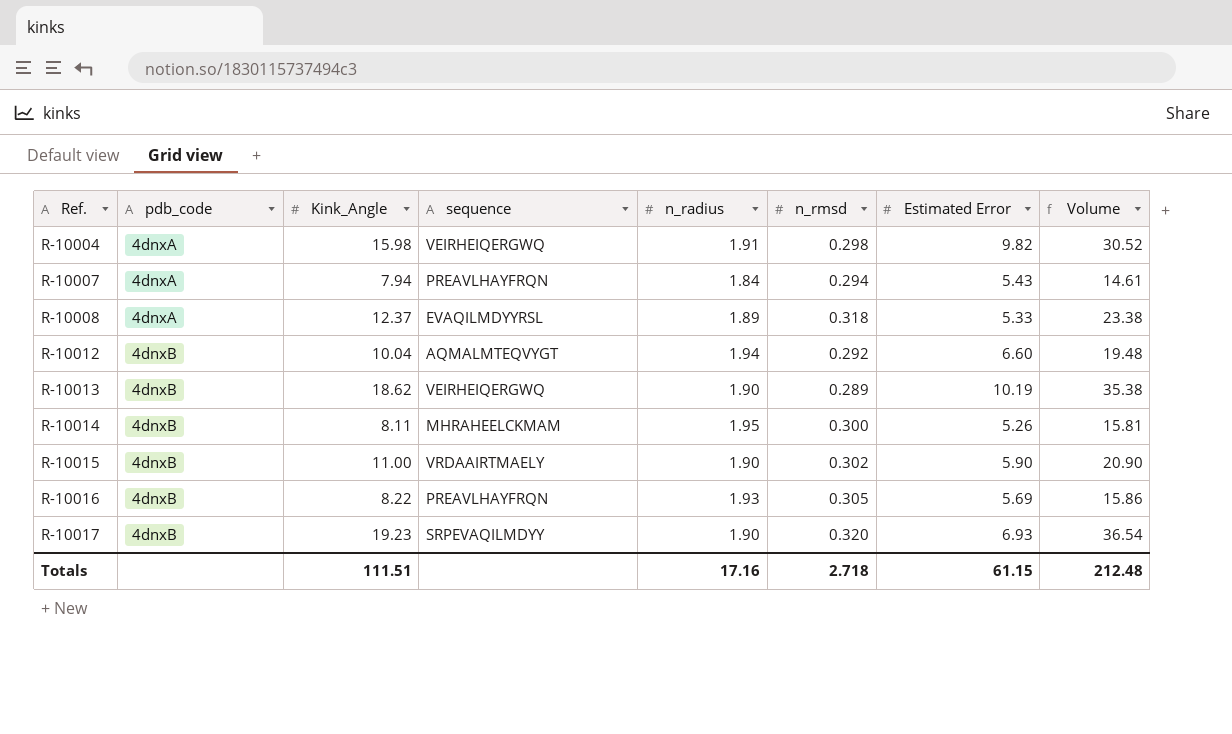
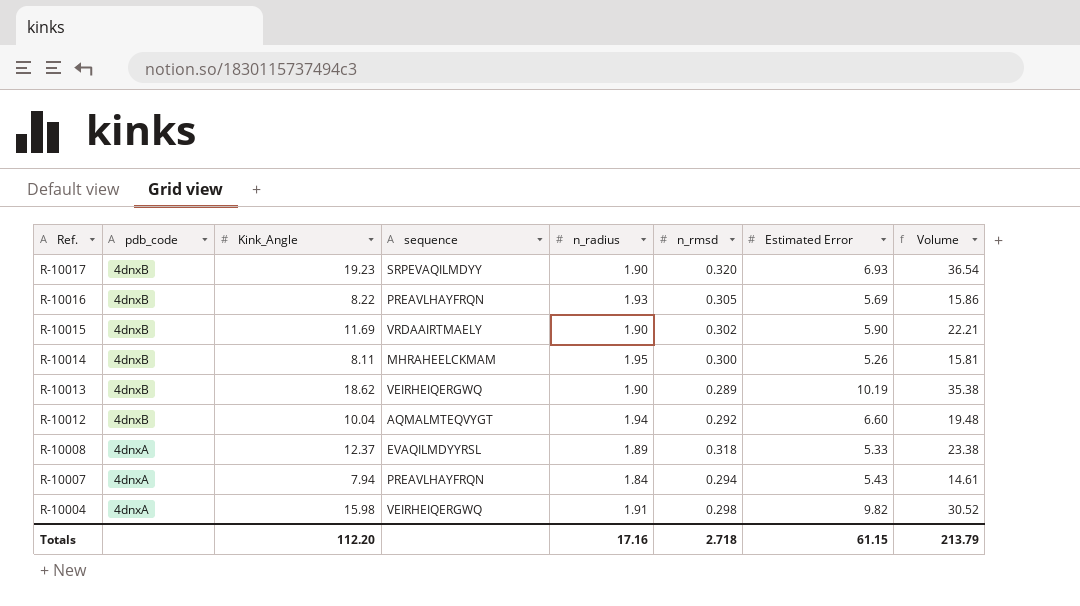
row order: Ref. ascending -> Ref. descending
R-10015 | Kink_Angle: 11.00 -> 11.69
R-10015 | Volume: 20.90 -> 22.21
Totals | Kink_Angle: 111.51 -> 112.20
Totals | Volume: 212.48 -> 213.79

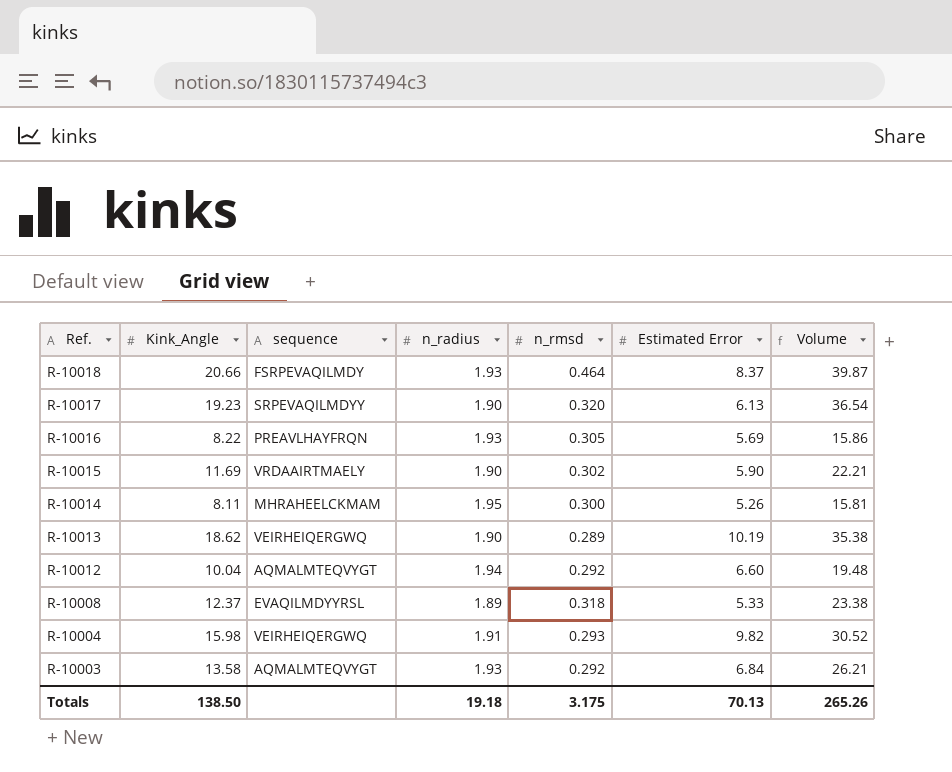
column pdb_code | position: 2 -> none
row R-10007: 4dnxA | 7.94 | PREAVLHAYFRQN | 1.84 | 0.294 | 5.43 | 14.61 -> none
row R-10018: none -> 20.66 | FSRPEVAQILMDY | 1.93 | 0.464 | 8.37 | 39.87
R-10017 | Estimated Error: 6.93 -> 6.13
R-10004 | n_rmsd: 0.298 -> 0.293
row R-10003: none -> 13.58 | AQMALMTEQVYGT | 1.93 | 0.292 | 6.84 | 26.21
Totals | Kink_Angle: 112.20 -> 138.50
Totals | n_radius: 17.16 -> 19.18
Totals | n_rmsd: 2.718 -> 3.175
Totals | Estimated Error: 61.15 -> 70.13
Totals | Volume: 213.79 -> 265.26

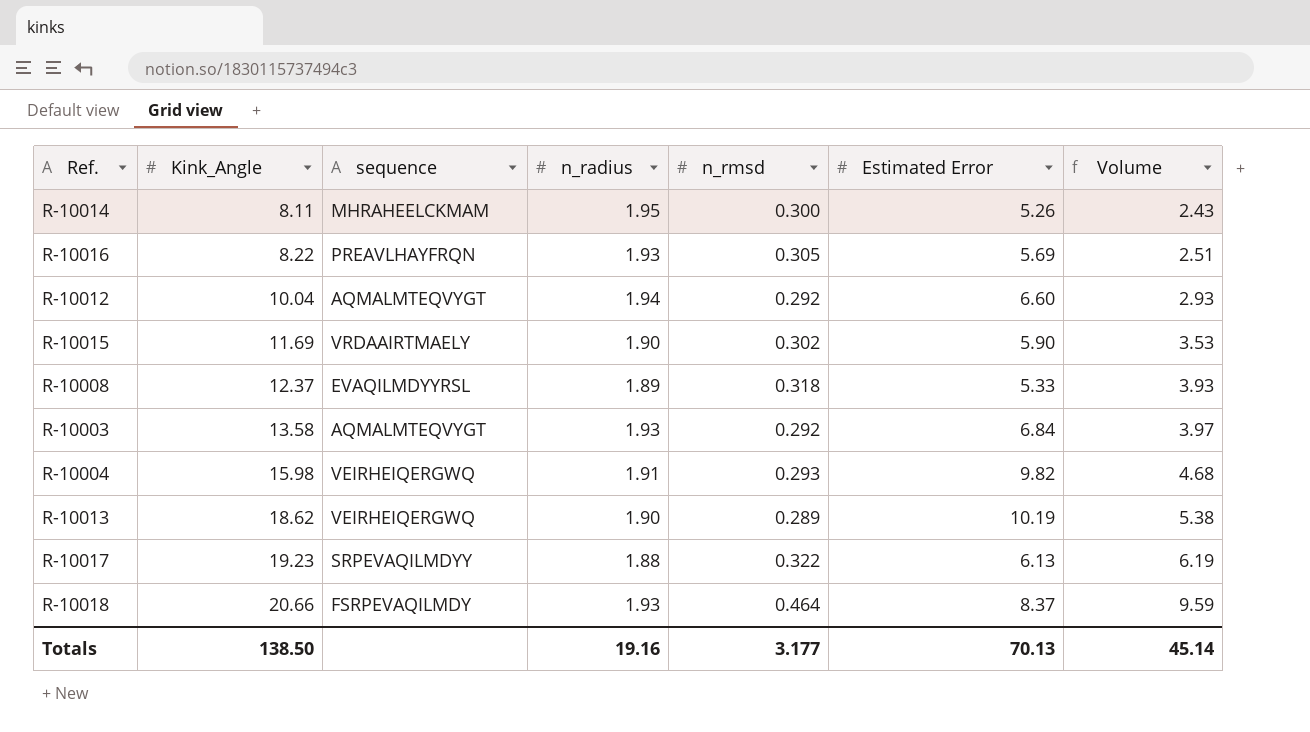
row order: Ref. descending -> Kink_Angle ascending
column Volume | formula: [Kink_Angle] * [n_radius] -> [Kink_Angle] * [n_rmsd]
R-10017 | n_radius: 1.90 -> 1.88
R-10017 | n_rmsd: 0.320 -> 0.322
Totals | n_radius: 19.18 -> 19.16
Totals | n_rmsd: 3.175 -> 3.177
Totals | Volume: 265.26 -> 45.14

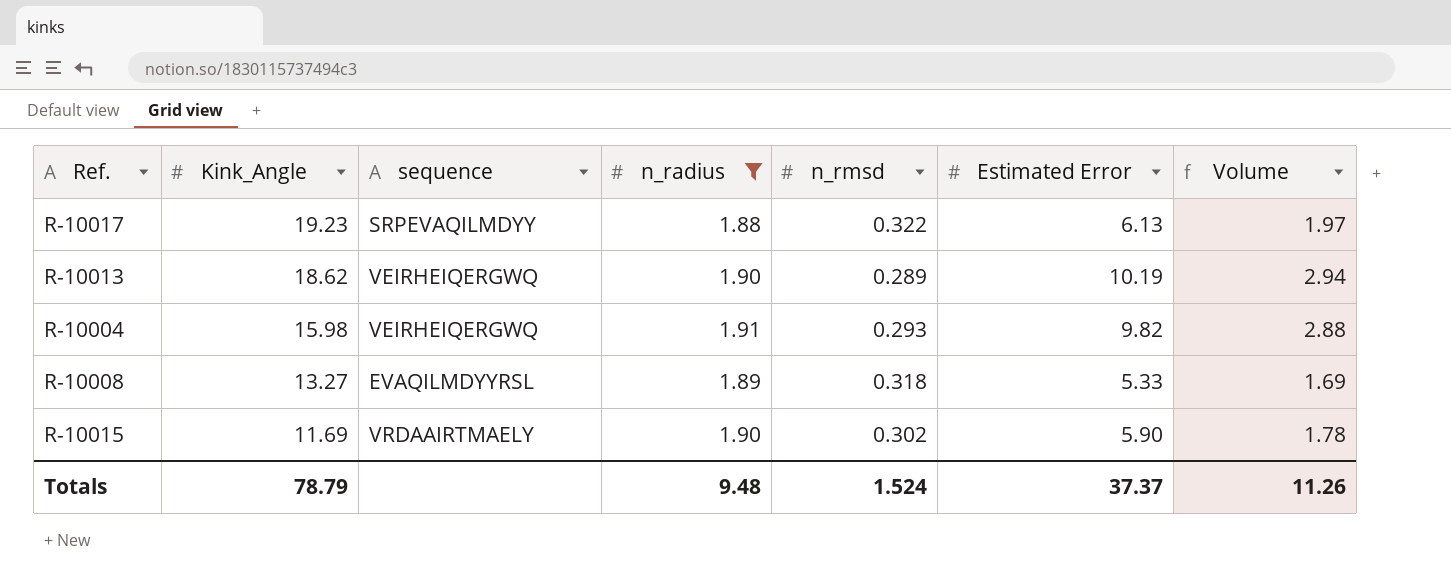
filter: none -> n_radius <= 1.91
row order: Kink_Angle ascending -> Kink_Angle descending
column Volume | formula: [Kink_Angle] * [n_rmsd] -> [n_rmsd] * [Estimated Error]
R-10008 | Kink_Angle: 12.37 -> 13.27
Totals | Kink_Angle: 138.50 -> 78.79
Totals | n_radius: 19.16 -> 9.48
Totals | n_rmsd: 3.177 -> 1.524
Totals | Estimated Error: 70.13 -> 37.37
Totals | Volume: 45.14 -> 11.26

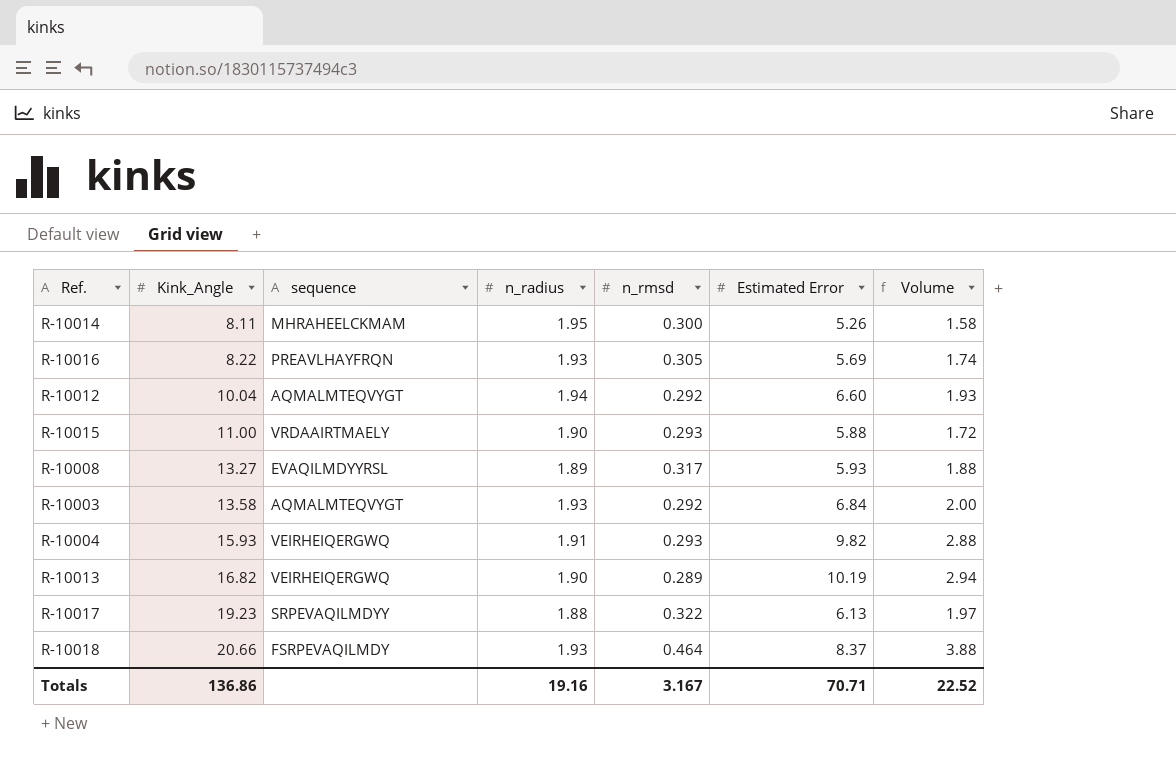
filter: n_radius <= 1.91 -> none
row order: Kink_Angle descending -> Kink_Angle ascending
R-10015 | Kink_Angle: 11.69 -> 11.00
R-10015 | n_rmsd: 0.302 -> 0.293
R-10015 | Estimated Error: 5.90 -> 5.88
R-10015 | Volume: 1.78 -> 1.72
R-10008 | n_rmsd: 0.318 -> 0.317
R-10008 | Estimated Error: 5.33 -> 5.93
R-10008 | Volume: 1.69 -> 1.88
R-10004 | Kink_Angle: 15.98 -> 15.93
R-10013 | Kink_Angle: 18.62 -> 16.82
Totals | Kink_Angle: 78.79 -> 136.86
Totals | n_radius: 9.48 -> 19.16
Totals | n_rmsd: 1.524 -> 3.167
Totals | Estimated Error: 37.37 -> 70.71
Totals | Volume: 11.26 -> 22.52

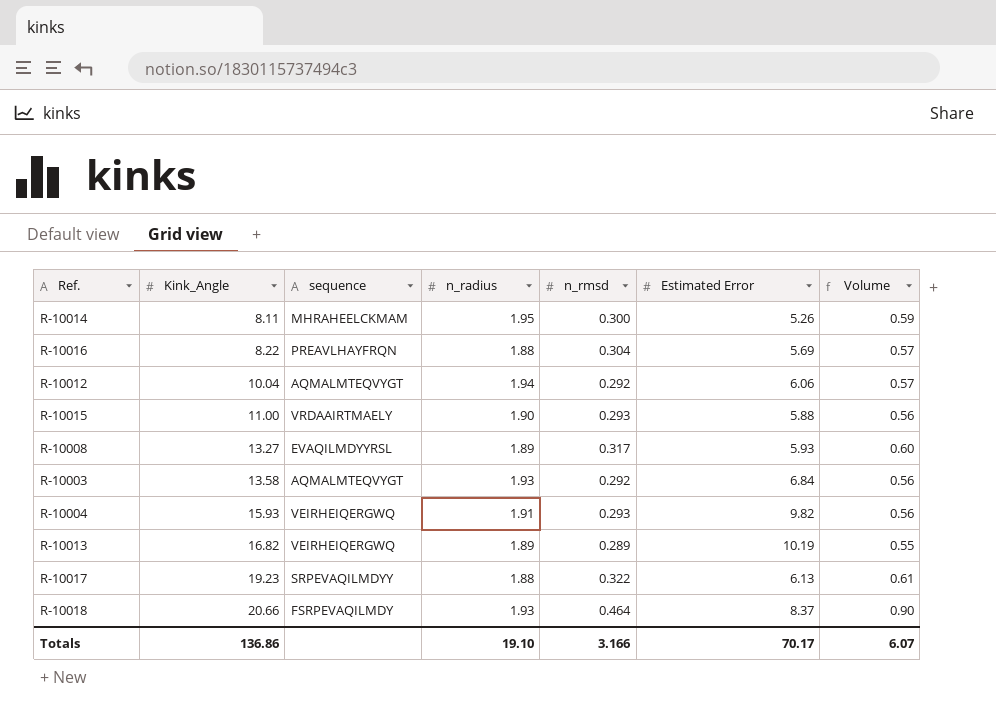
column Volume | formula: [n_rmsd] * [Estimated Error] -> [n_radius] * [n_rmsd]
R-10016 | n_radius: 1.93 -> 1.88
R-10016 | n_rmsd: 0.305 -> 0.304
R-10012 | Estimated Error: 6.60 -> 6.06
R-10013 | n_radius: 1.90 -> 1.89
Totals | n_radius: 19.16 -> 19.10
Totals | n_rmsd: 3.167 -> 3.166
Totals | Estimated Error: 70.71 -> 70.17
Totals | Volume: 22.52 -> 6.07

